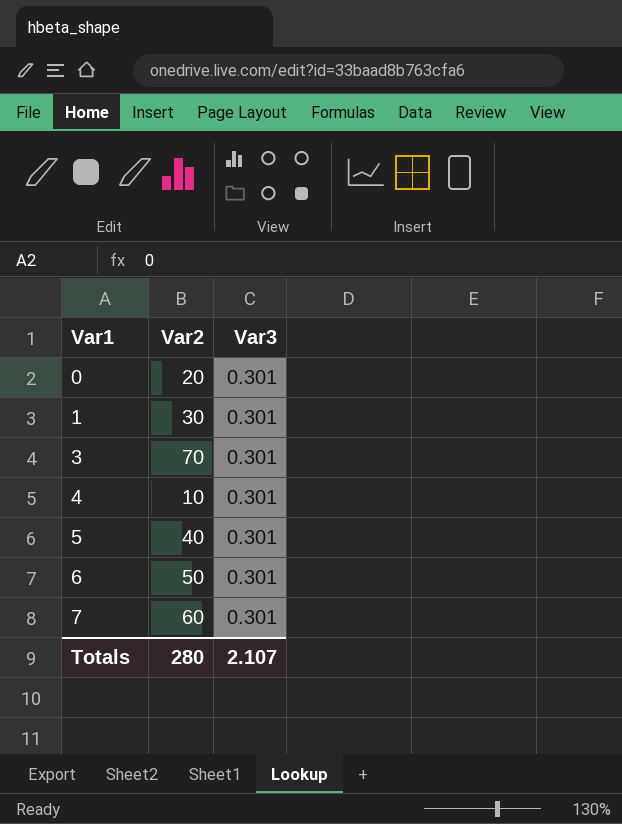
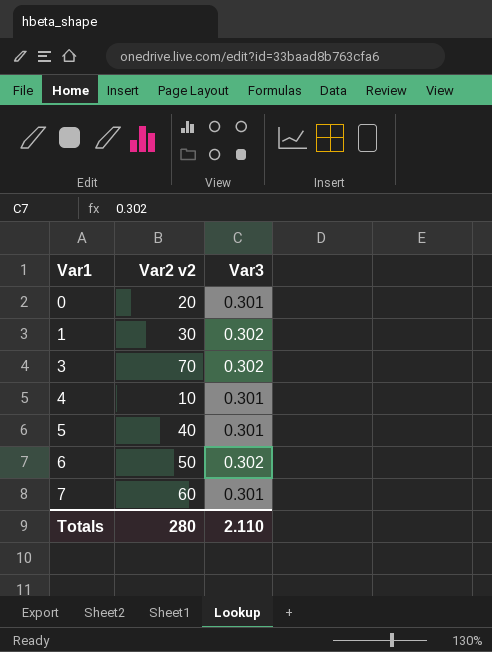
column name: Var2 -> Var2 v2
1 | Var3: 0.301 -> 0.302
3 | Var3: 0.301 -> 0.302
6 | Var3: 0.301 -> 0.302
Totals | Var3: 2.107 -> 2.110

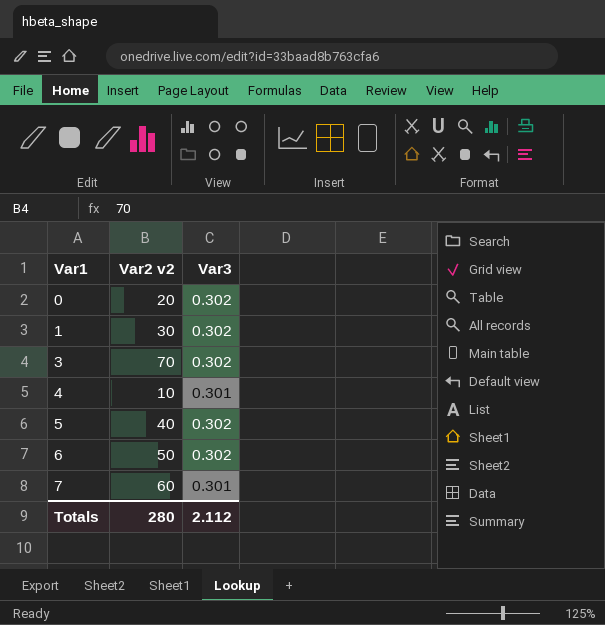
0 | Var3: 0.301 -> 0.302
5 | Var3: 0.301 -> 0.302
Totals | Var3: 2.110 -> 2.112

